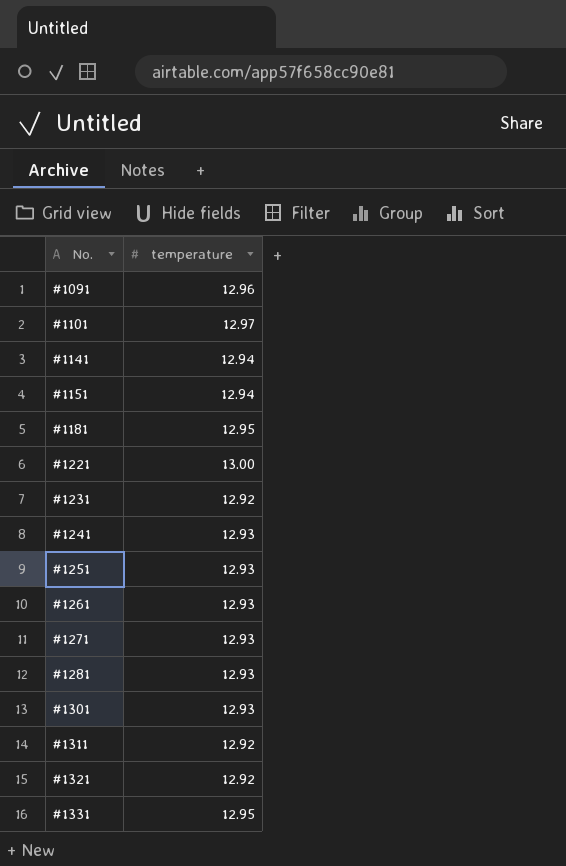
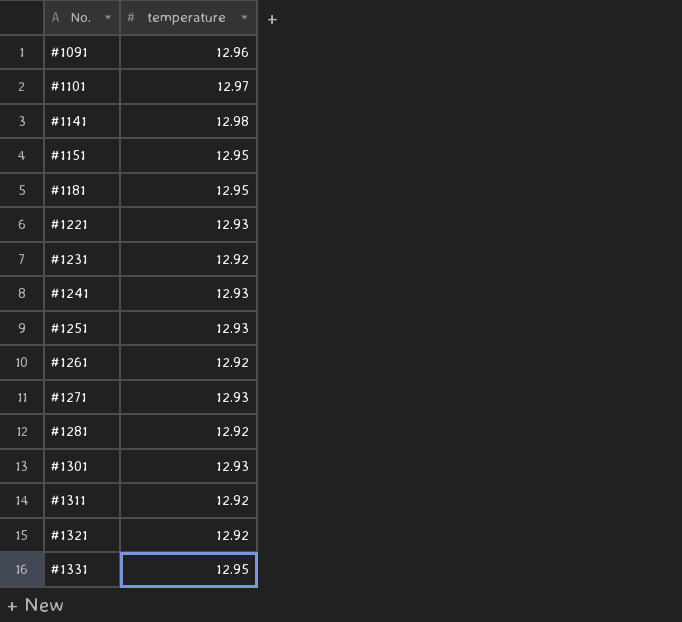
#1141 | temperature: 12.94 -> 12.98
#1151 | temperature: 12.94 -> 12.95
#1221 | temperature: 13.00 -> 12.93
#1261 | temperature: 12.93 -> 12.92
#1281 | temperature: 12.93 -> 12.92

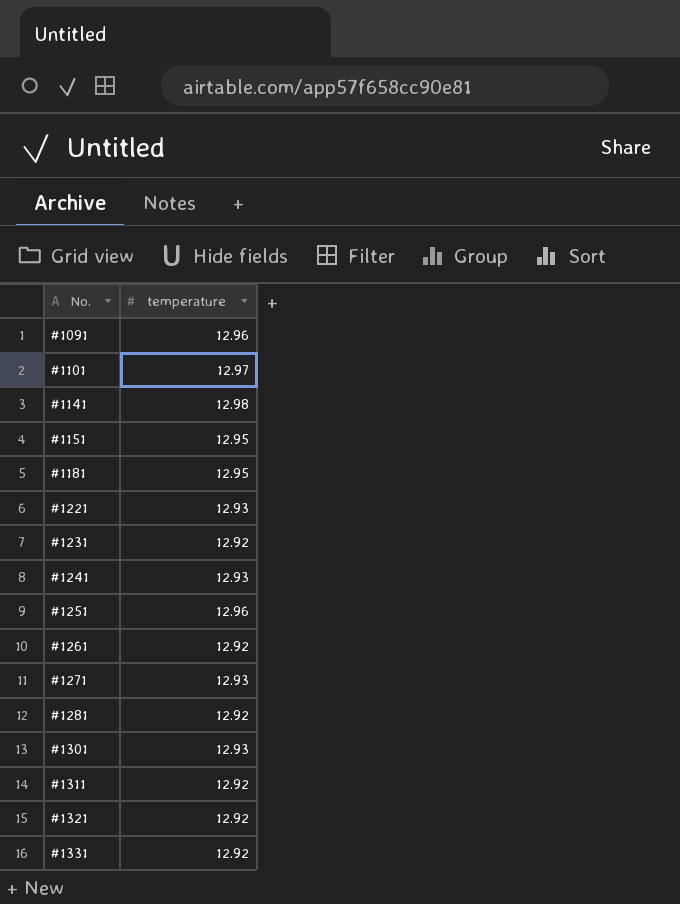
#1251 | temperature: 12.93 -> 12.96
#1331 | temperature: 12.95 -> 12.92

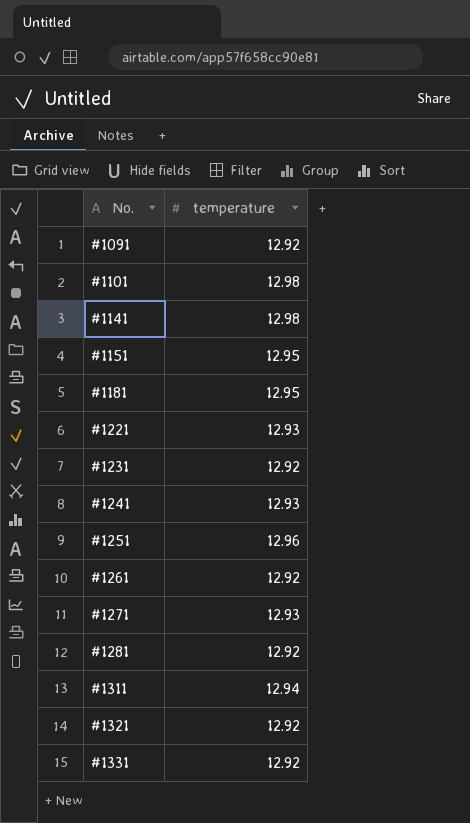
row #1301: 12.93 -> none
#1091 | temperature: 12.96 -> 12.92
#1101 | temperature: 12.97 -> 12.98
#1311 | temperature: 12.92 -> 12.94

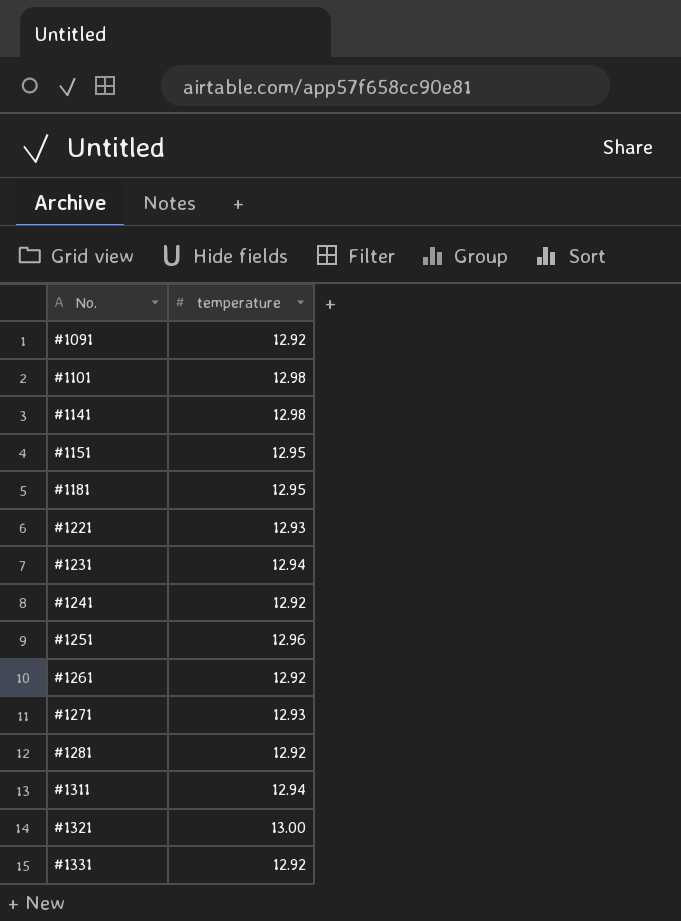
#1231 | temperature: 12.92 -> 12.94
#1241 | temperature: 12.93 -> 12.92
#1321 | temperature: 12.92 -> 13.00

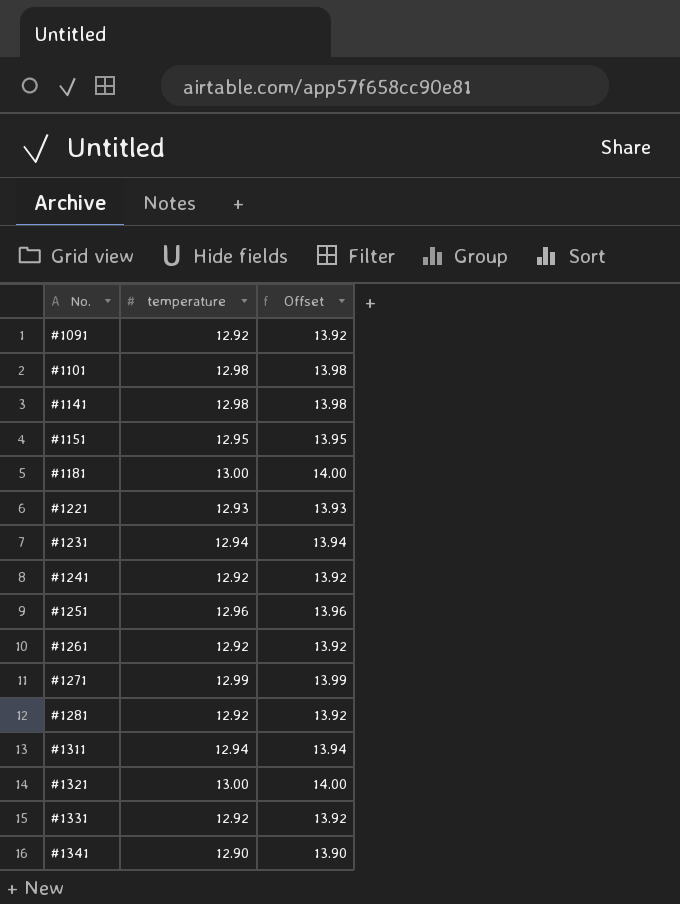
column Offset | formula: none -> [temperature] + 1
#1181 | temperature: 12.95 -> 13.00
#1271 | temperature: 12.93 -> 12.99
row #1341: none -> 12.90 | 13.90

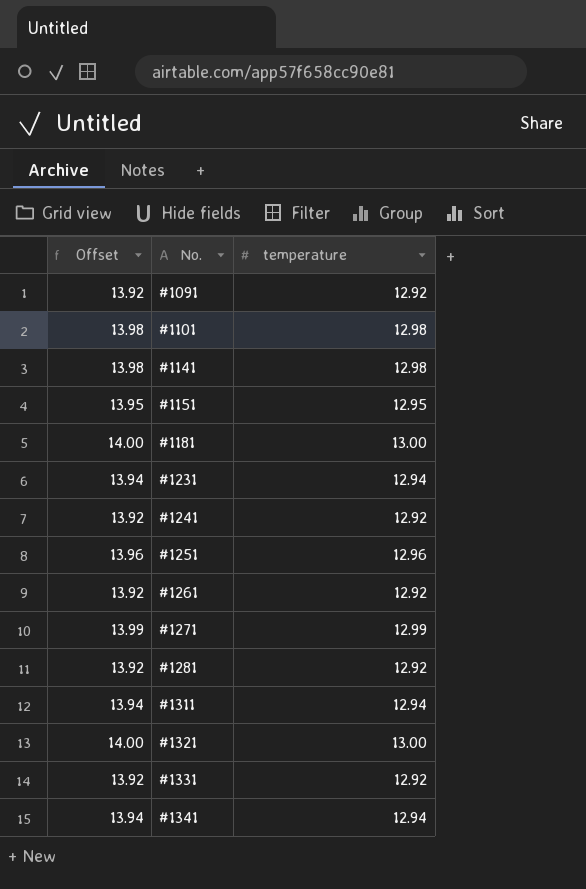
column Offset | position: 3 -> 1
row #1221: 12.93 | 13.93 -> none
#1341 | Offset: 13.90 -> 13.94
#1341 | temperature: 12.90 -> 12.94

